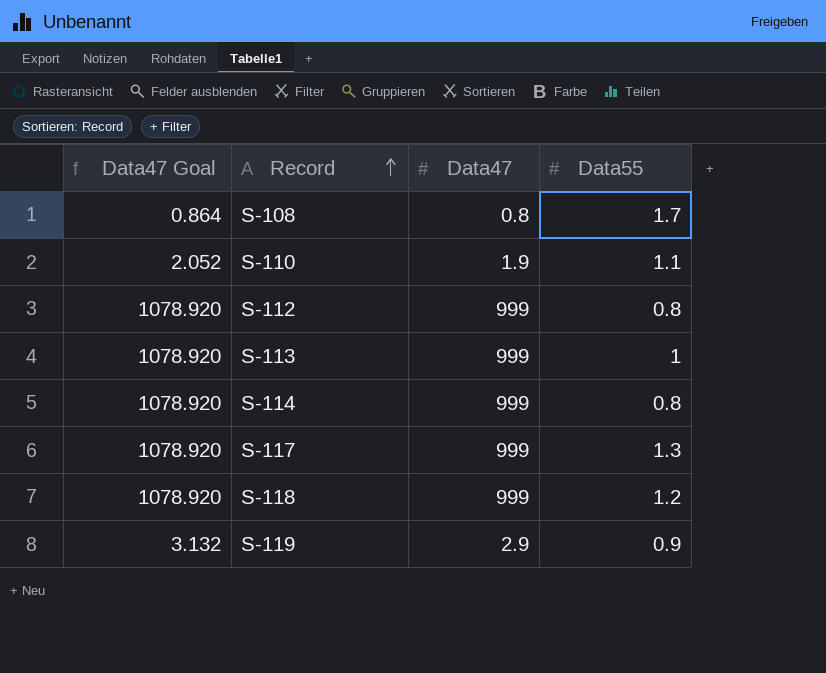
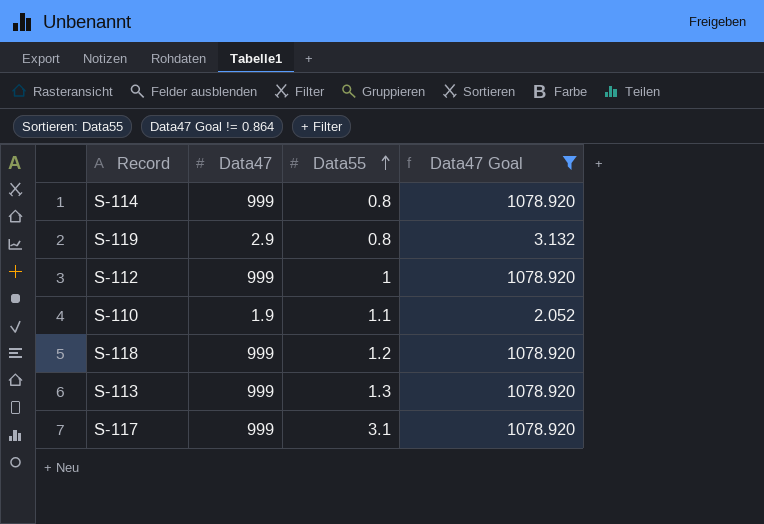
filter: none -> Data47 Goal != 0.864
row order: Record ascending -> Data55 ascending
column Data47 Goal | position: 1 -> 4
S-119 | Data55: 0.9 -> 0.8
S-112 | Data55: 0.8 -> 1
S-113 | Data55: 1 -> 1.3
S-117 | Data55: 1.3 -> 3.1

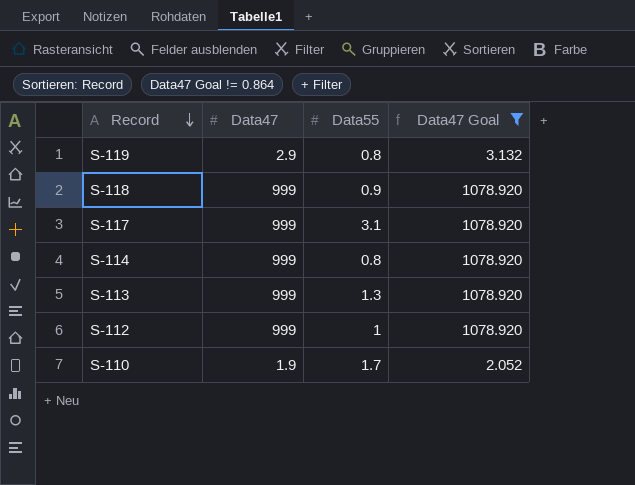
row order: Data55 ascending -> Record descending
S-118 | Data55: 1.2 -> 0.9
S-110 | Data55: 1.1 -> 1.7

